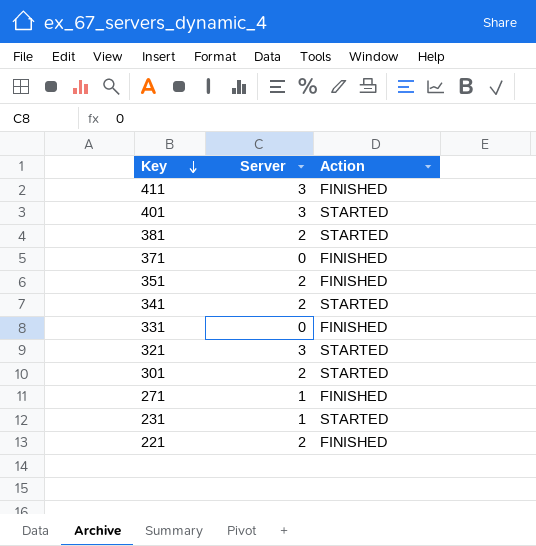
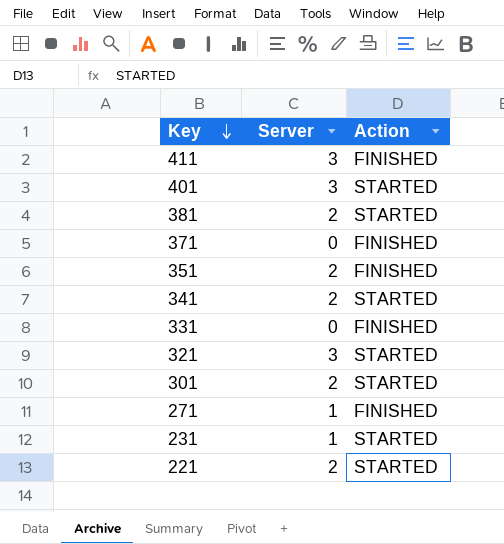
221 | Action: FINISHED -> STARTED

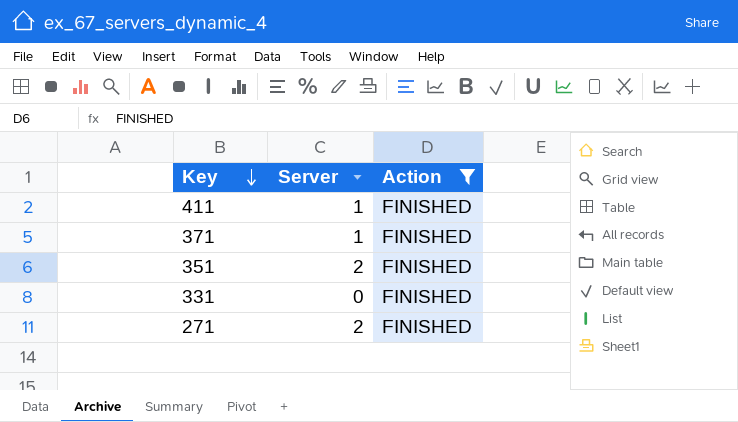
filter: none -> Action = FINISHED
411 | Server: 3 -> 1
371 | Server: 0 -> 1
271 | Server: 1 -> 2

